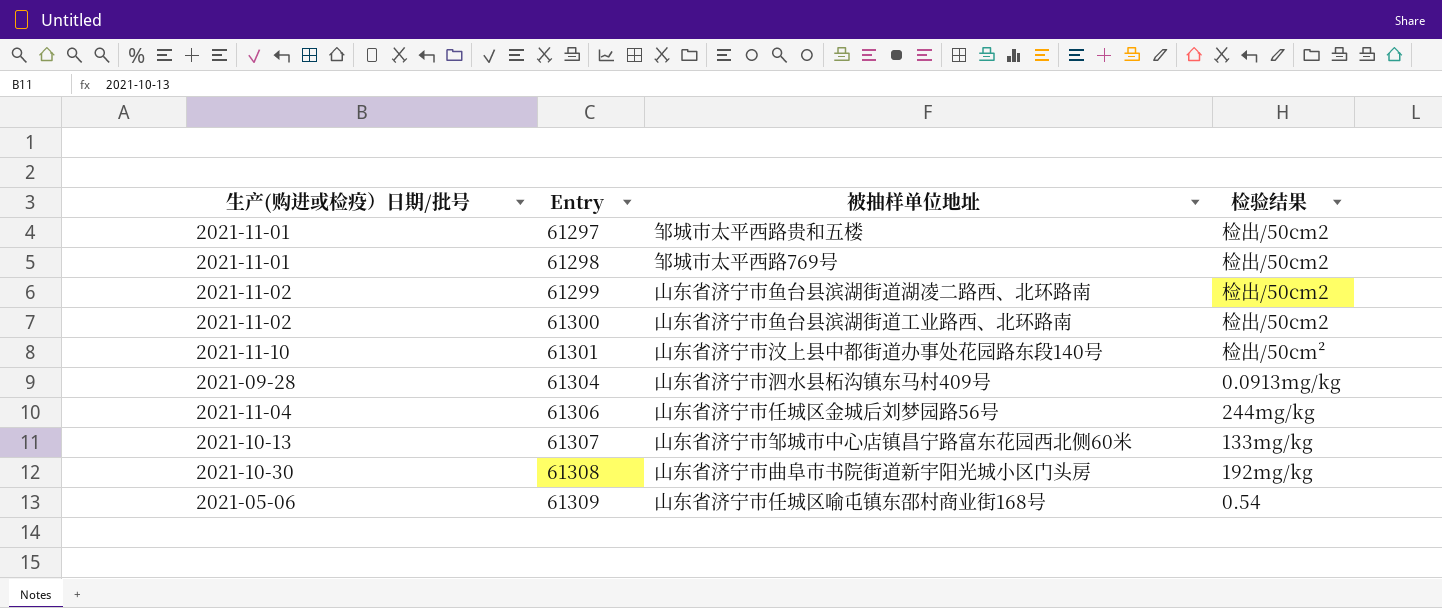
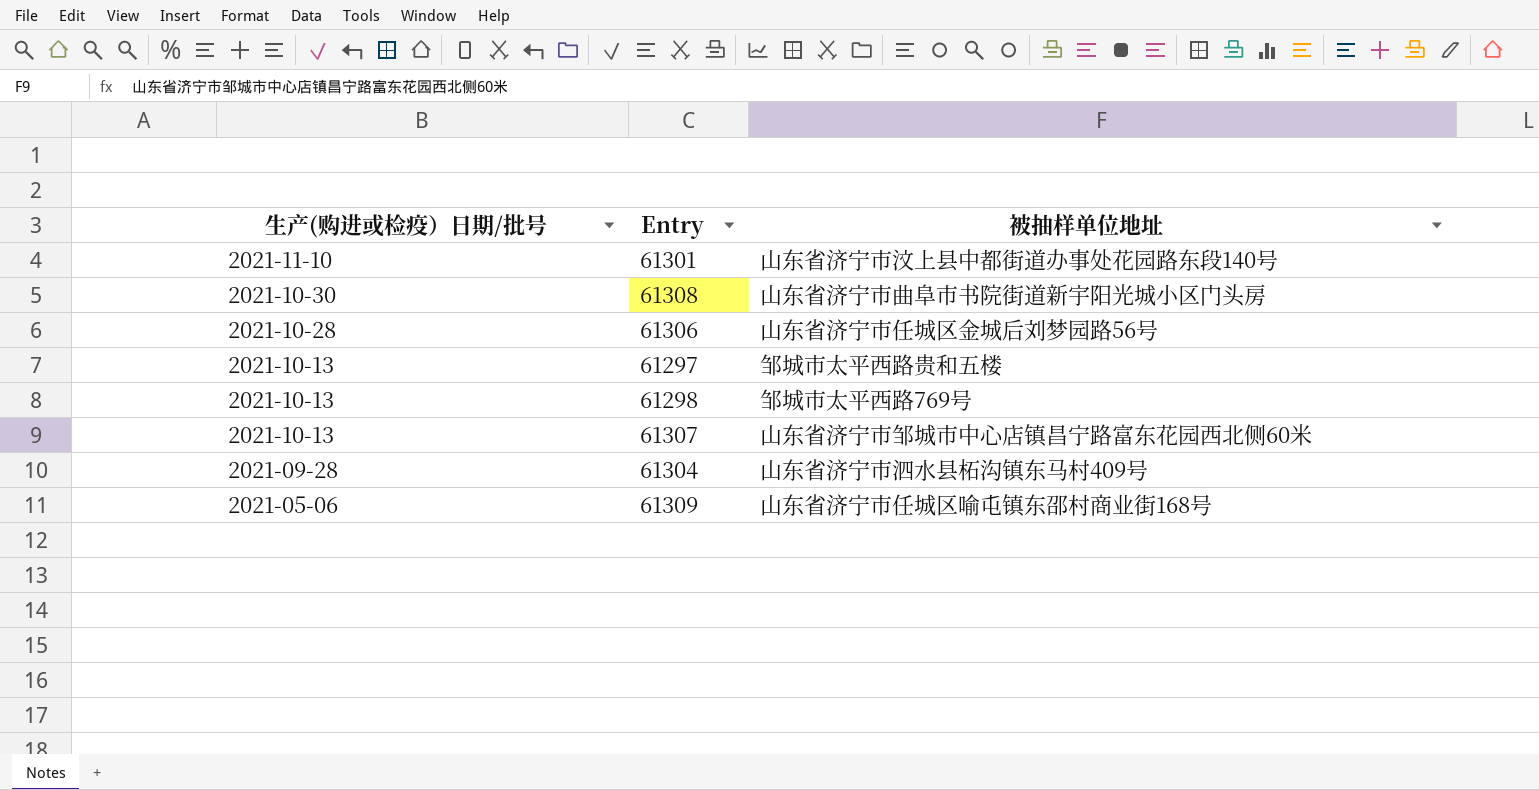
row order: Entry ascending -> 生产(购进或检疫）日期/批号 descending
column 检验结果 | position: 4 -> none
row 61299: 2021-11-02 | 山东省济宁市鱼台县滨湖街道湖凌二路西、北环路南 | 检出/50cm2 -> none
row 61300: 2021-11-02 | 山东省济宁市鱼台县滨湖街道工业路西、北环路南 | 检出/50cm2 -> none
61306 | 生产(购进或检疫）日期/批号: 2021-11-04 -> 2021-10-28
61297 | 生产(购进或检疫）日期/批号: 2021-11-01 -> 2021-10-13
61298 | 生产(购进或检疫）日期/批号: 2021-11-01 -> 2021-10-13

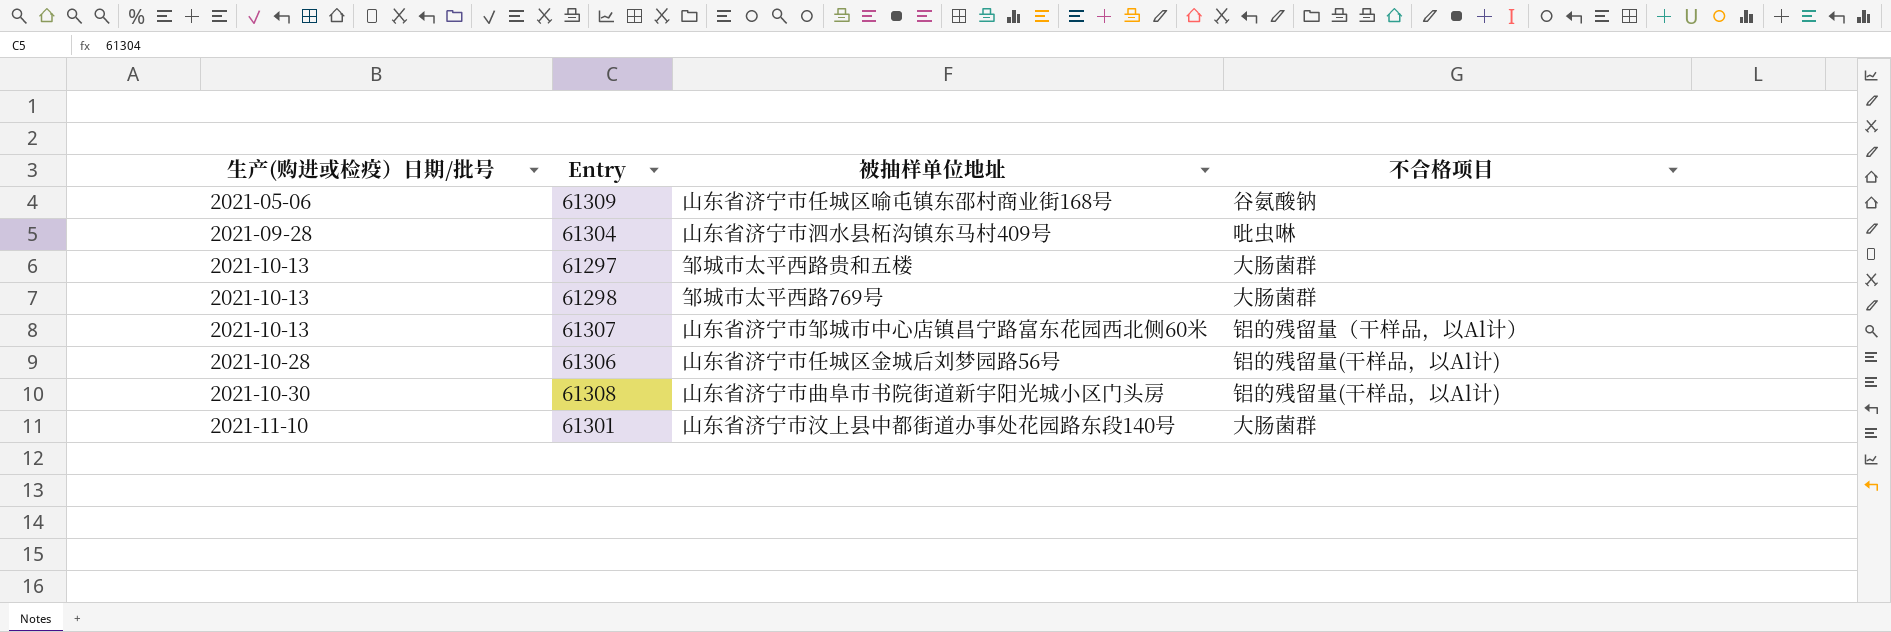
row order: 生产(购进或检疫）日期/批号 descending -> 生产(购进或检疫）日期/批号 ascending
column 不合格项目 | position: none -> 4

